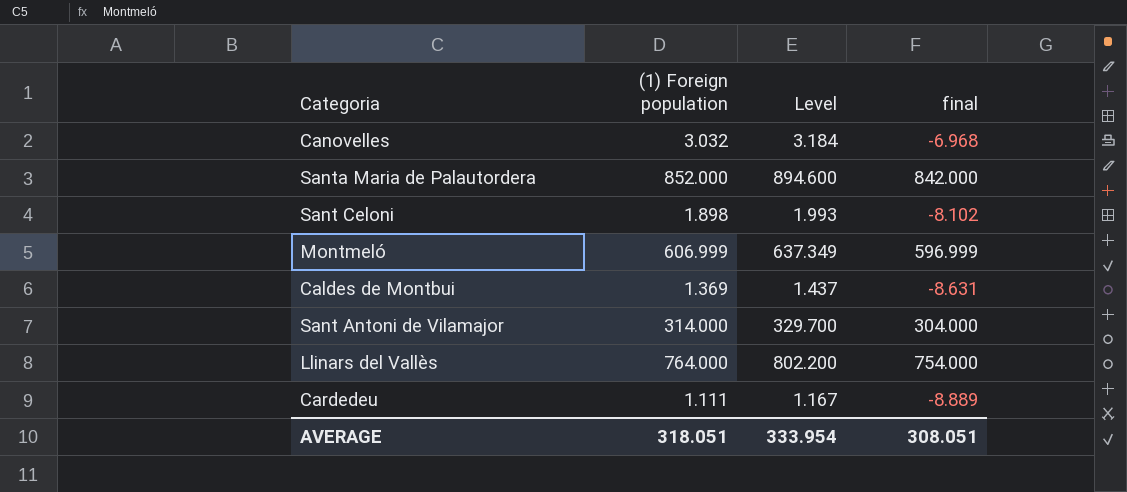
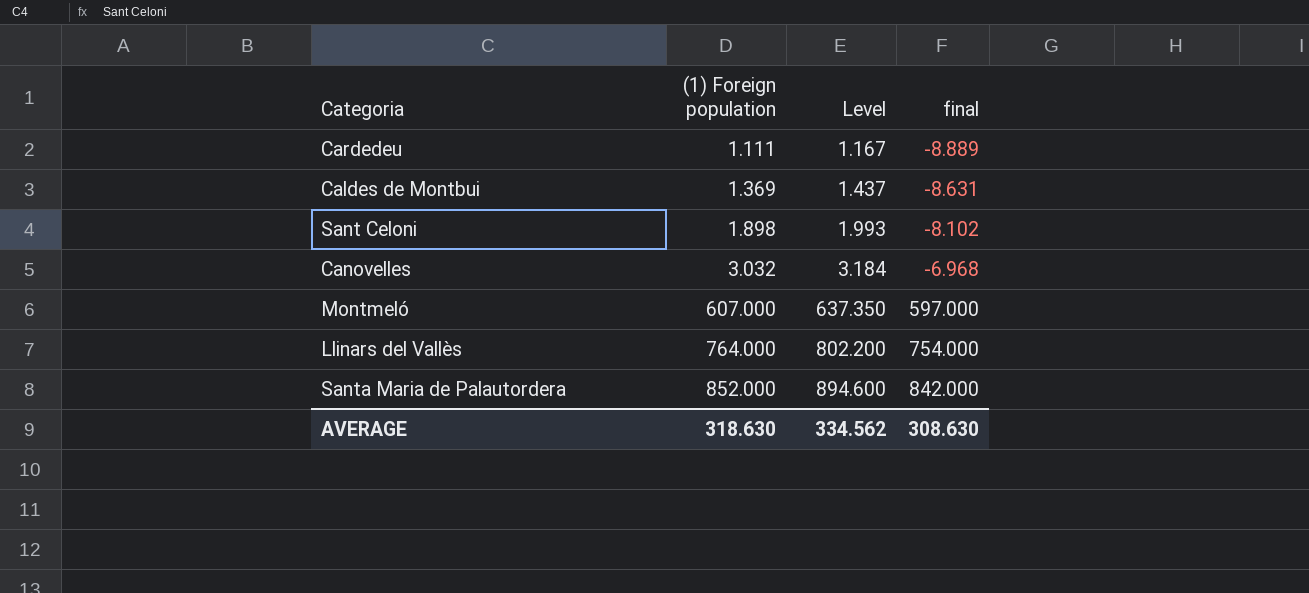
row order: none -> (1) Foreign population ascending
row Sant Antoni de Vilamajor: 314.000 | 329.700 | 304.000 -> none
Montmeló | (1) Foreign population: 606.999 -> 607.000
Montmeló | Level: 637.349 -> 637.350
Montmeló | final: 596.999 -> 597.000
AVERAGE | (1) Foreign population: 318.051 -> 318.630
AVERAGE | Level: 333.954 -> 334.562
AVERAGE | final: 308.051 -> 308.630

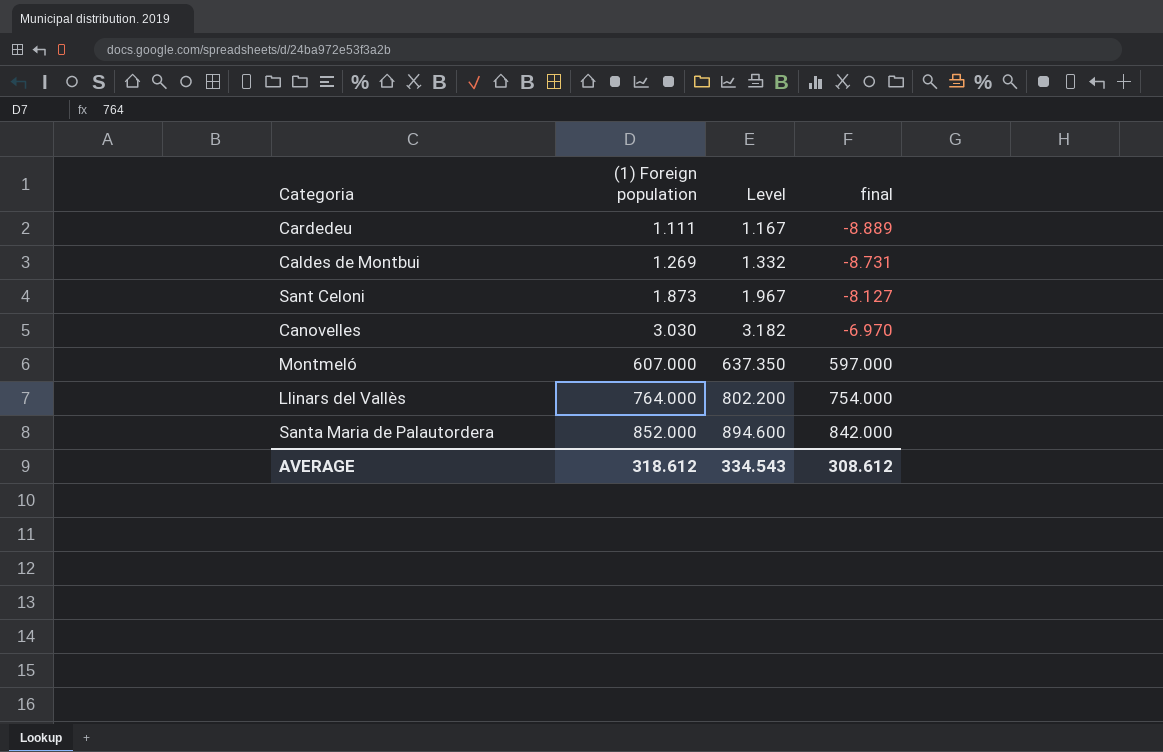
Caldes de Montbui | (1) Foreign population: 1.369 -> 1.269
Caldes de Montbui | Level: 1.437 -> 1.332
Caldes de Montbui | final: -8.631 -> -8.731
Sant Celoni | (1) Foreign population: 1.898 -> 1.873
Sant Celoni | Level: 1.993 -> 1.967
Sant Celoni | final: -8.102 -> -8.127
Canovelles | (1) Foreign population: 3.032 -> 3.030
Canovelles | Level: 3.184 -> 3.182
Canovelles | final: -6.968 -> -6.970
AVERAGE | (1) Foreign population: 318.630 -> 318.612
AVERAGE | Level: 334.562 -> 334.543
AVERAGE | final: 308.630 -> 308.612

